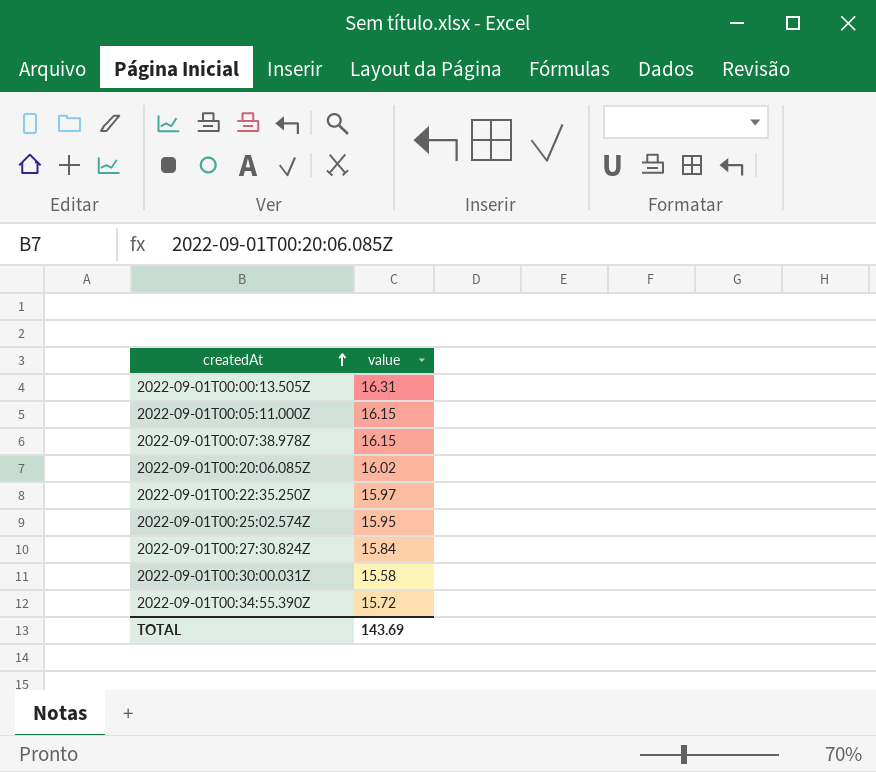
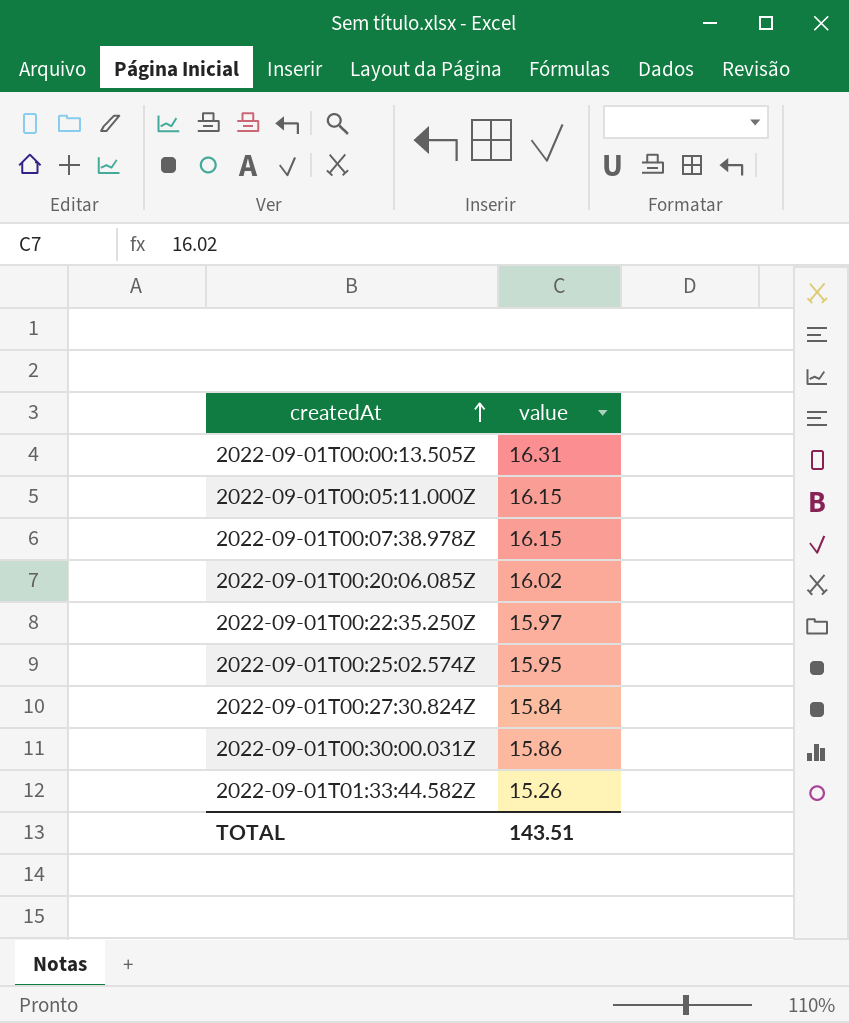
row 2022-09-01T00:34:55.390Z: 15.72 -> none
2022-09-01T00:30:00.031Z | value: 15.58 -> 15.86
row 2022-09-01T01:33:44.582Z: none -> 15.26
TOTAL | value: 143.69 -> 143.51

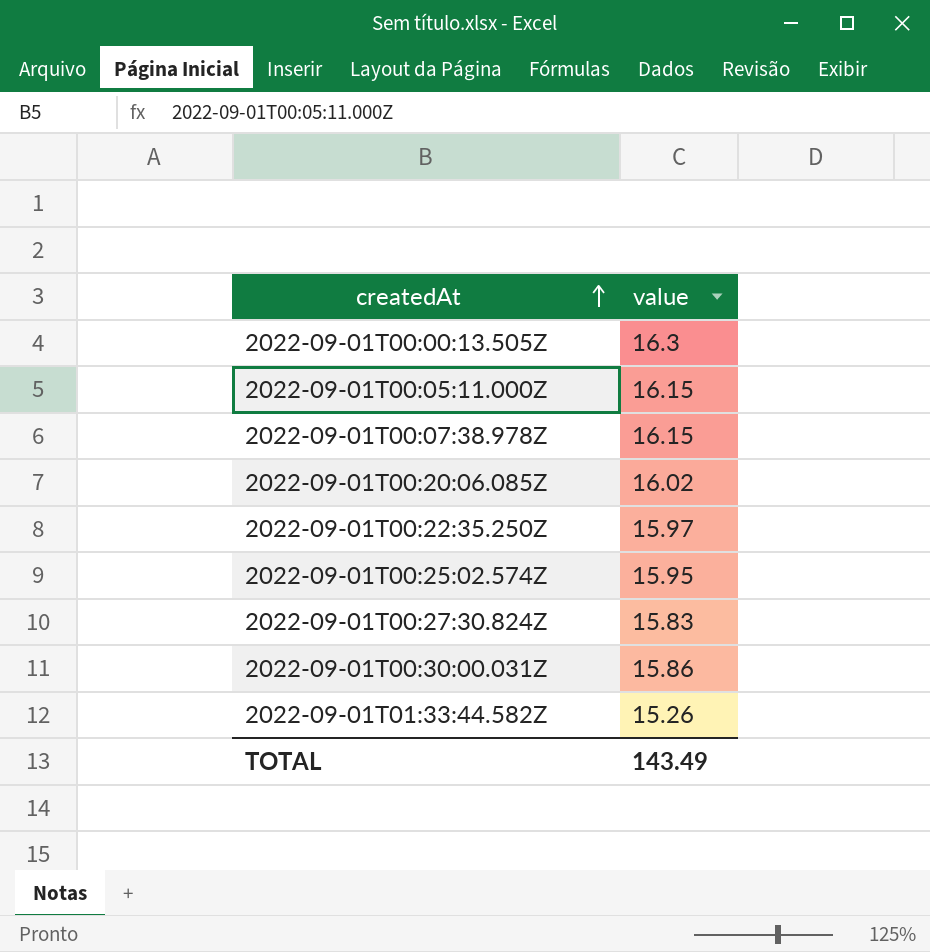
2022-09-01T00:00:13.505Z | value: 16.31 -> 16.3
2022-09-01T00:27:30.824Z | value: 15.84 -> 15.83
TOTAL | value: 143.51 -> 143.49

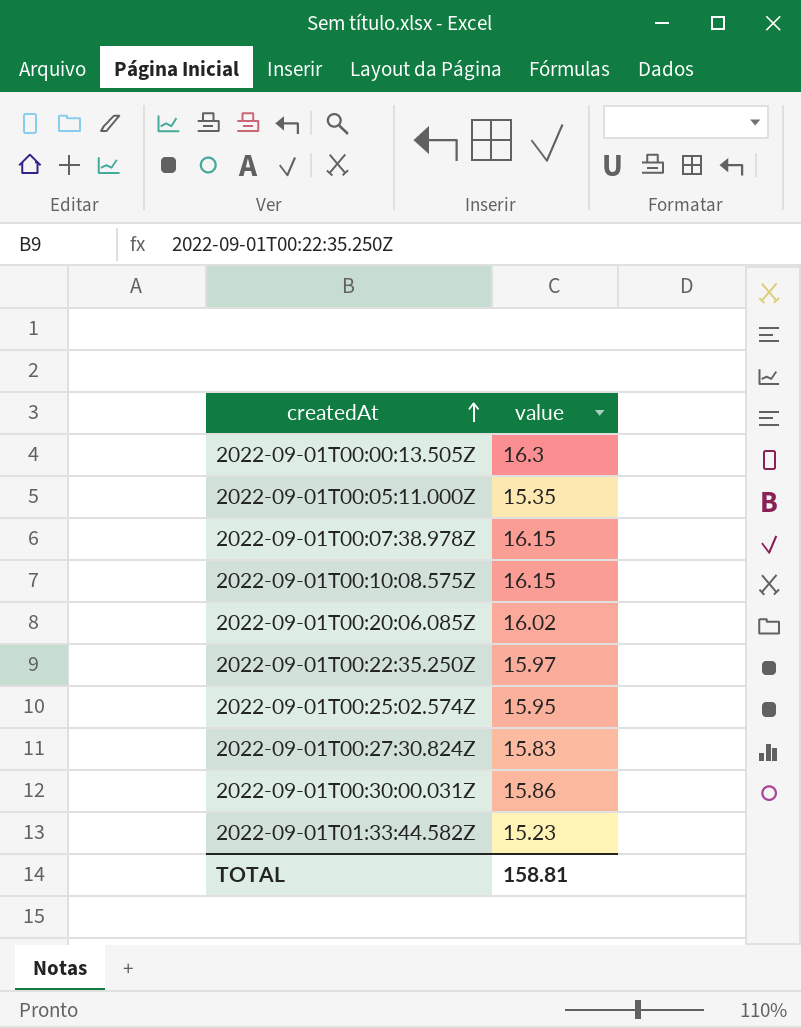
2022-09-01T00:05:11.000Z | value: 16.15 -> 15.35
row 2022-09-01T00:10:08.575Z: none -> 16.15
2022-09-01T01:33:44.582Z | value: 15.26 -> 15.23
TOTAL | value: 143.49 -> 158.81

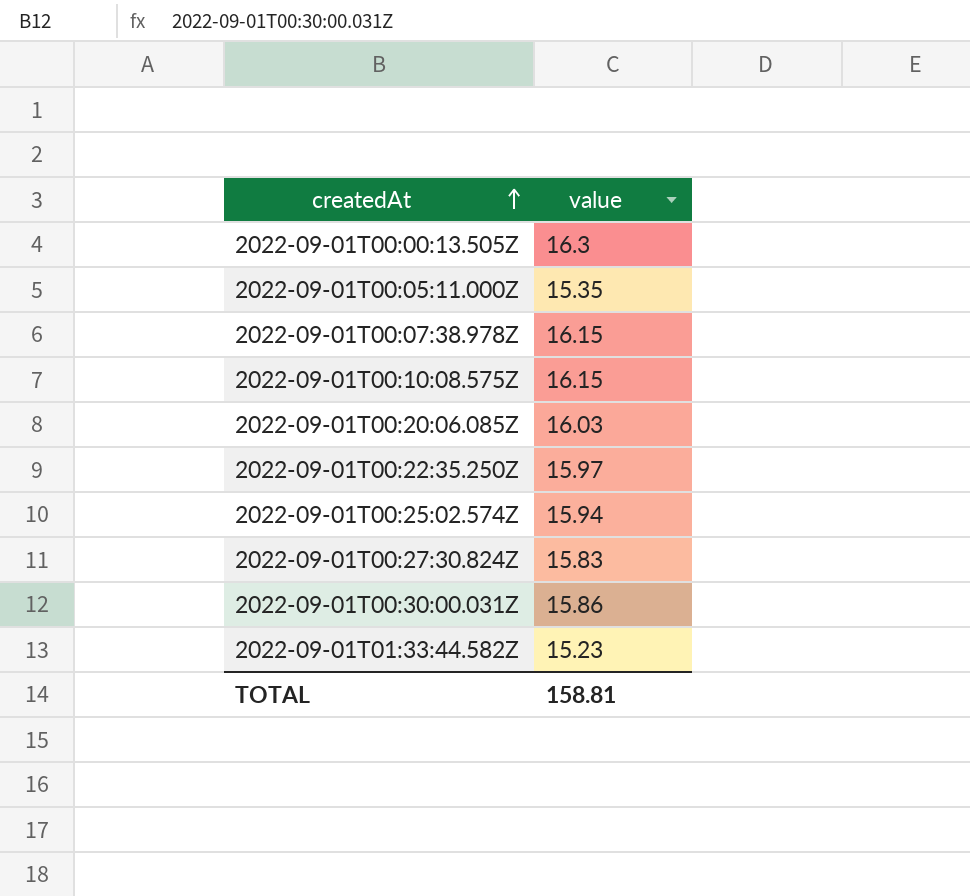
2022-09-01T00:20:06.085Z | value: 16.02 -> 16.03
2022-09-01T00:25:02.574Z | value: 15.95 -> 15.94

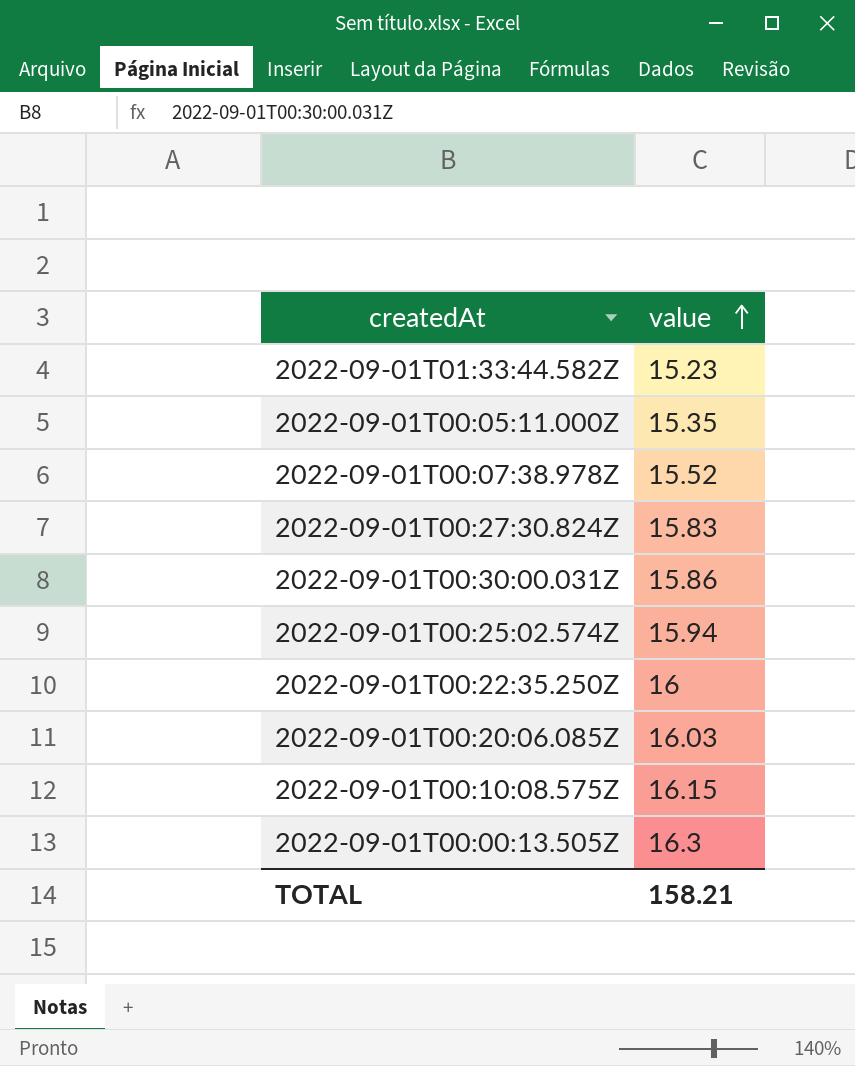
row order: createdAt ascending -> value ascending
2022-09-01T00:07:38.978Z | value: 16.15 -> 15.52
2022-09-01T00:22:35.250Z | value: 15.97 -> 16
TOTAL | value: 158.81 -> 158.21

